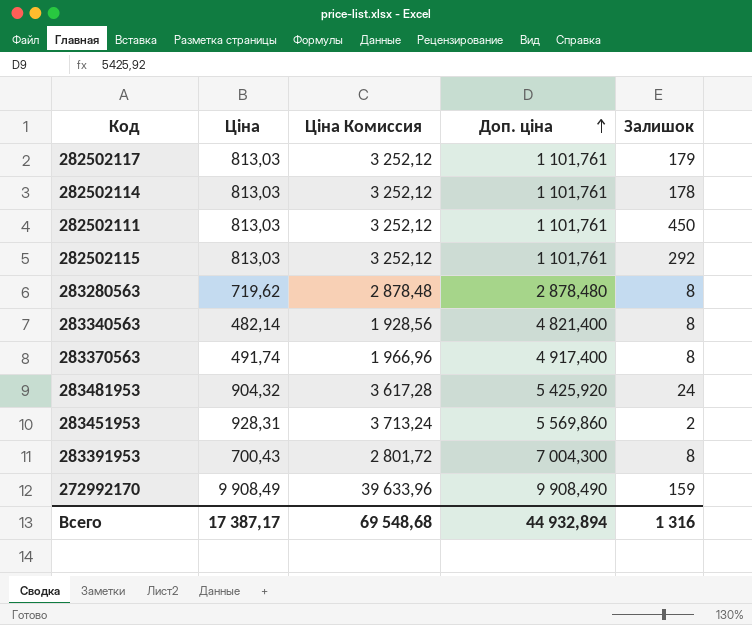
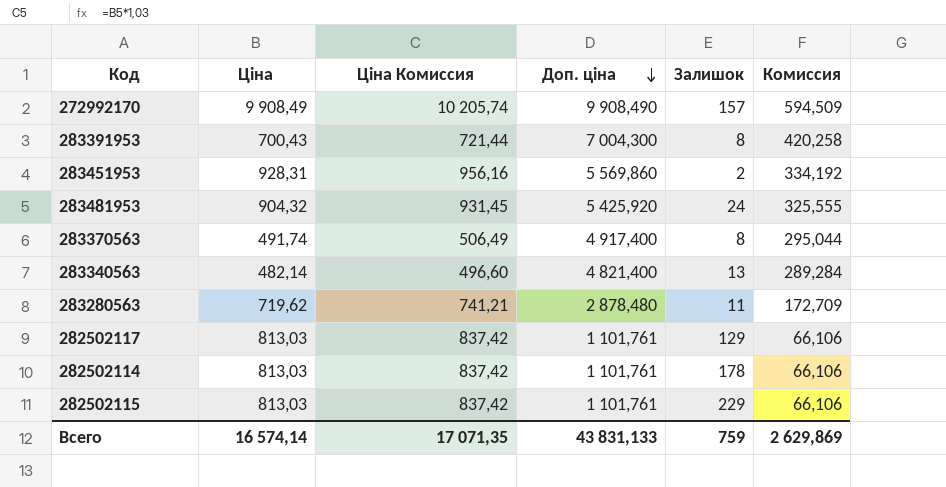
row order: Доп. ціна ascending -> Доп. ціна descending
column Ціна Комиссия | formula: [Ціна] * 4 -> [Ціна] * 1,03
column Комиссия | formula: none -> [Доп. ціна] * 0,06
row 282502111: 813,03 | 3 252,12 | 1 101,761 | 450 -> none
272992170 | Залишок: 159 -> 157
283340563 | Залишок: 8 -> 13
283280563 | Залишок: 8 -> 11
282502117 | Залишок: 179 -> 129
282502115 | Залишок: 292 -> 229
Всего | Ціна: 17 387,17 -> 16 574,14
Всего | Ціна Комиссия: 69 548,68 -> 17 071,35
Всего | Доп. ціна: 44 932,894 -> 43 831,133
Всего | Залишок: 1 316 -> 759

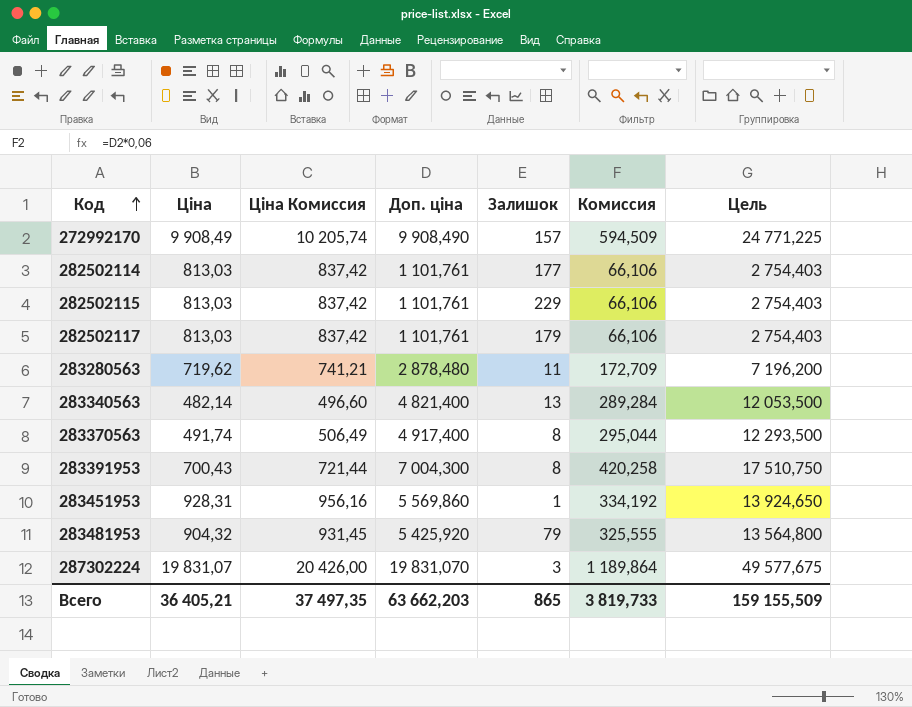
row order: Доп. ціна descending -> Код ascending
column Цель | formula: none -> [Доп. ціна] * 2,5
282502114 | Залишок: 178 -> 177
282502117 | Залишок: 129 -> 179
283451953 | Залишок: 2 -> 1
283481953 | Залишок: 24 -> 79
row 287302224: none -> 19 831,07 | 20 426,00 | 19 831,070 | 3 | 1 189,864 | 49 577,675
Всего | Ціна: 16 574,14 -> 36 405,21
Всего | Ціна Комиссия: 17 071,35 -> 37 497,35
Всего | Доп. ціна: 43 831,133 -> 63 662,203
Всего | Залишок: 759 -> 865
Всего | Комиссия: 2 629,869 -> 3 819,733

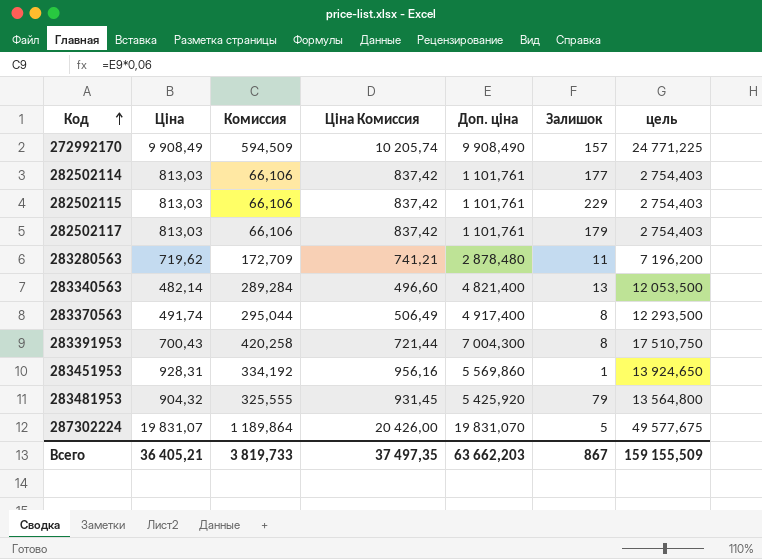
column Комиссия | position: 6 -> 3
column name: Цель -> цель
287302224 | Залишок: 3 -> 5
Всего | Залишок: 865 -> 867

